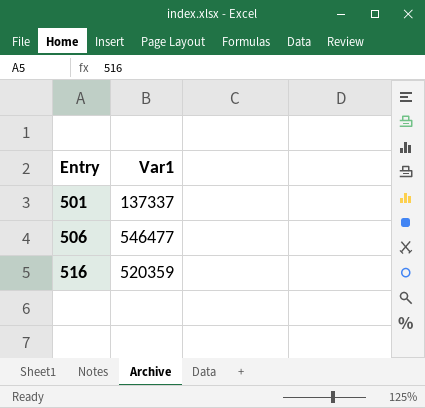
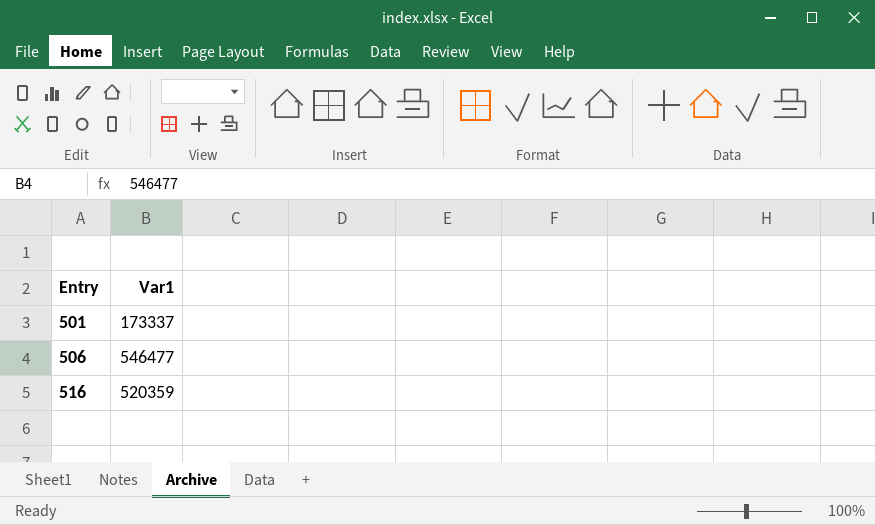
501 | Var1: 137337 -> 173337

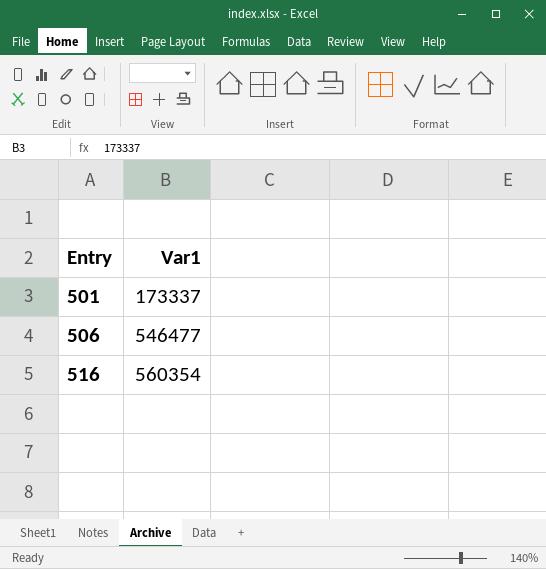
516 | Var1: 520359 -> 560354

